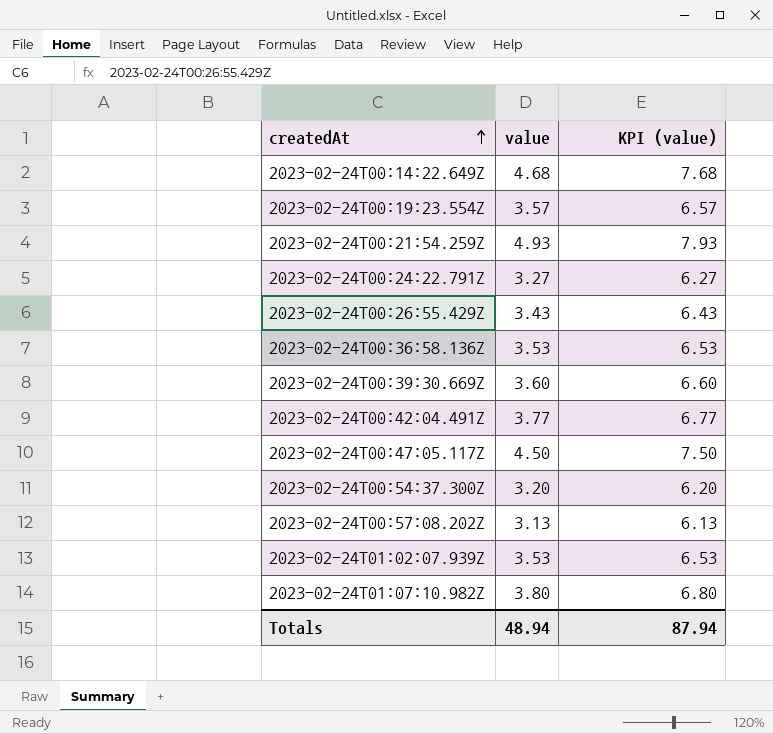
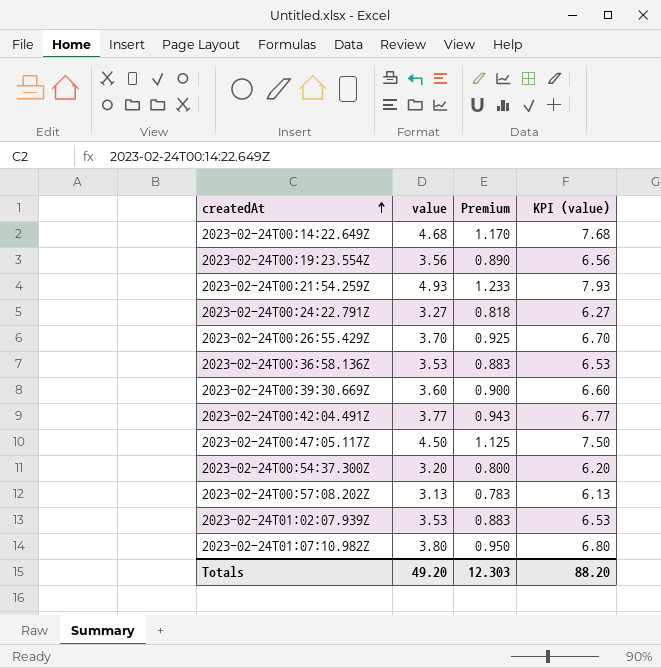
column Premium | formula: none -> [value] * 0.25
2023-02-24T00:19:23.554Z | value: 3.57 -> 3.56
2023-02-24T00:19:23.554Z | KPI (value): 6.57 -> 6.56
2023-02-24T00:26:55.429Z | value: 3.43 -> 3.70
2023-02-24T00:26:55.429Z | KPI (value): 6.43 -> 6.70
Totals | value: 48.94 -> 49.20
Totals | KPI (value): 87.94 -> 88.20

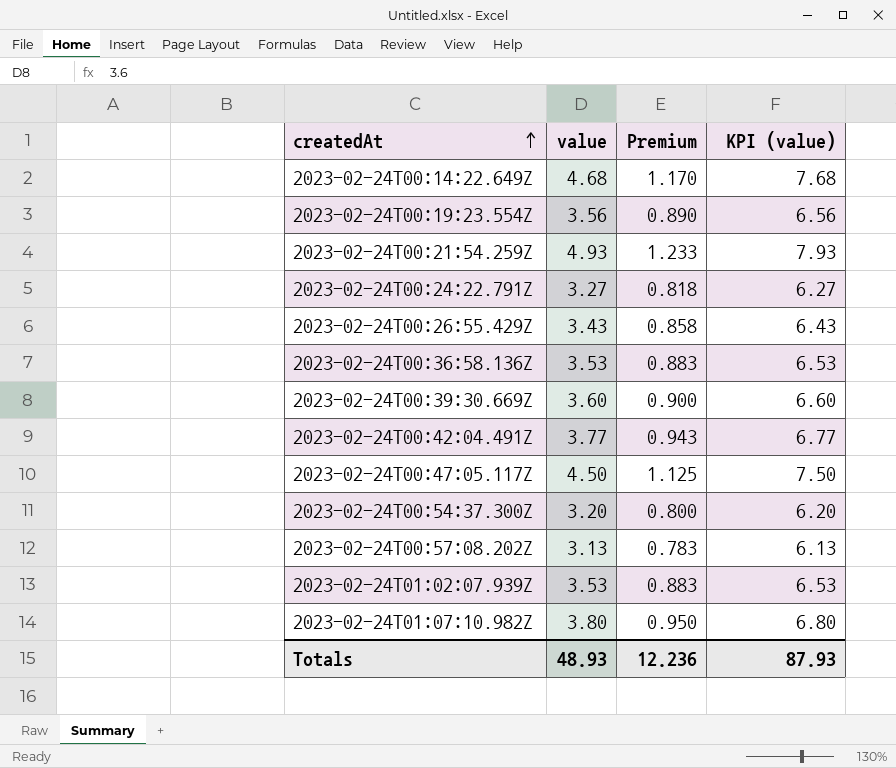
2023-02-24T00:26:55.429Z | value: 3.70 -> 3.43
2023-02-24T00:26:55.429Z | Premium: 0.925 -> 0.858
2023-02-24T00:26:55.429Z | KPI (value): 6.70 -> 6.43
Totals | value: 49.20 -> 48.93
Totals | Premium: 12.303 -> 12.236
Totals | KPI (value): 88.20 -> 87.93

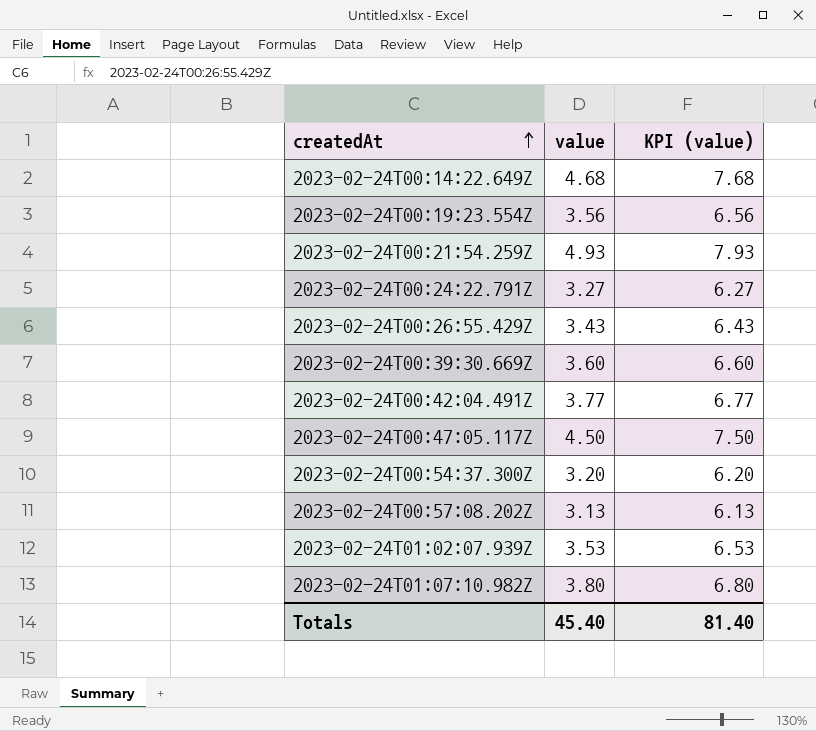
column Premium | formula: [value] * 0.25 -> none
row 2023-02-24T00:36:58.136Z: 3.53 | 0.883 | 6.53 -> none
Totals | value: 48.93 -> 45.40
Totals | KPI (value): 87.93 -> 81.40

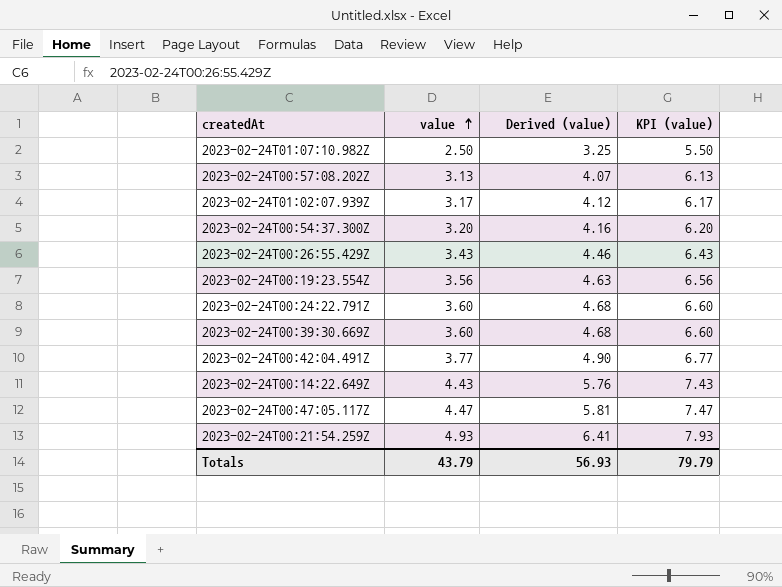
row order: createdAt ascending -> value ascending
column Derived (value) | formula: none -> [value] * 1.3
2023-02-24T01:07:10.982Z | value: 3.80 -> 2.50
2023-02-24T01:07:10.982Z | KPI (value): 6.80 -> 5.50
2023-02-24T01:02:07.939Z | value: 3.53 -> 3.17
2023-02-24T01:02:07.939Z | KPI (value): 6.53 -> 6.17
2023-02-24T00:24:22.791Z | value: 3.27 -> 3.60
2023-02-24T00:24:22.791Z | KPI (value): 6.27 -> 6.60
2023-02-24T00:14:22.649Z | value: 4.68 -> 4.43
2023-02-24T00:14:22.649Z | KPI (value): 7.68 -> 7.43
2023-02-24T00:47:05.117Z | value: 4.50 -> 4.47
2023-02-24T00:47:05.117Z | KPI (value): 7.50 -> 7.47
Totals | value: 45.40 -> 43.79
Totals | KPI (value): 81.40 -> 79.79

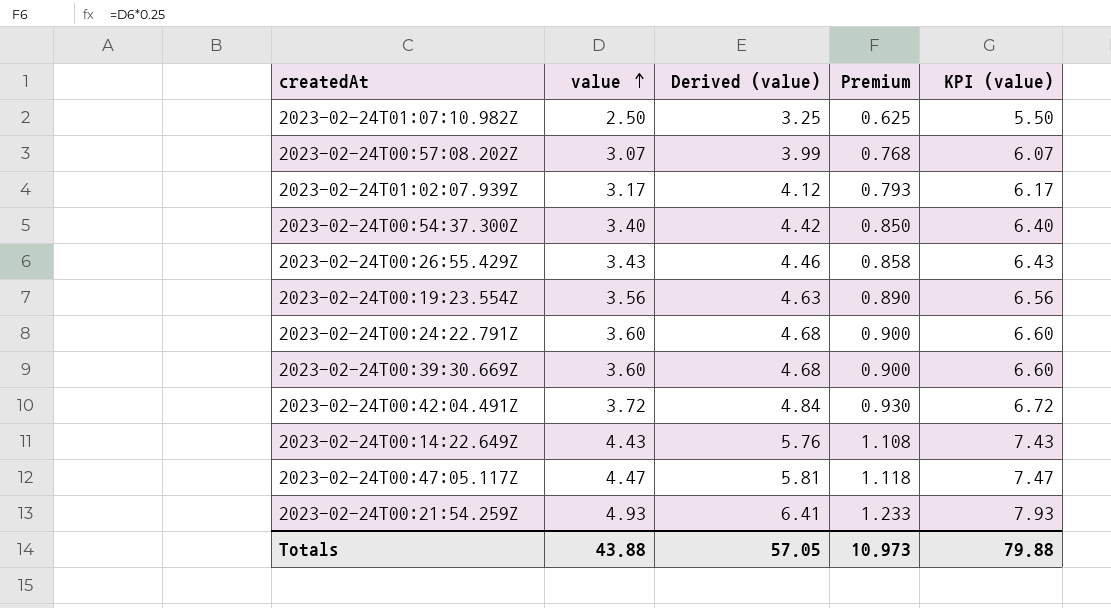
column Premium | formula: none -> [value] * 0.25
2023-02-24T00:57:08.202Z | value: 3.13 -> 3.07
2023-02-24T00:57:08.202Z | Derived (value): 4.07 -> 3.99
2023-02-24T00:57:08.202Z | KPI (value): 6.13 -> 6.07
2023-02-24T00:54:37.300Z | value: 3.20 -> 3.40
2023-02-24T00:54:37.300Z | Derived (value): 4.16 -> 4.42
2023-02-24T00:54:37.300Z | KPI (value): 6.20 -> 6.40
2023-02-24T00:42:04.491Z | value: 3.77 -> 3.72
2023-02-24T00:42:04.491Z | Derived (value): 4.90 -> 4.84
2023-02-24T00:42:04.491Z | KPI (value): 6.77 -> 6.72
Totals | value: 43.79 -> 43.88
Totals | Derived (value): 56.93 -> 57.05
Totals | KPI (value): 79.79 -> 79.88

